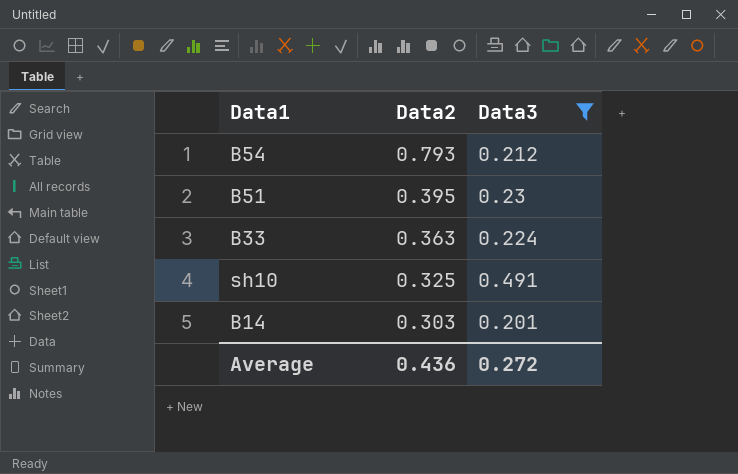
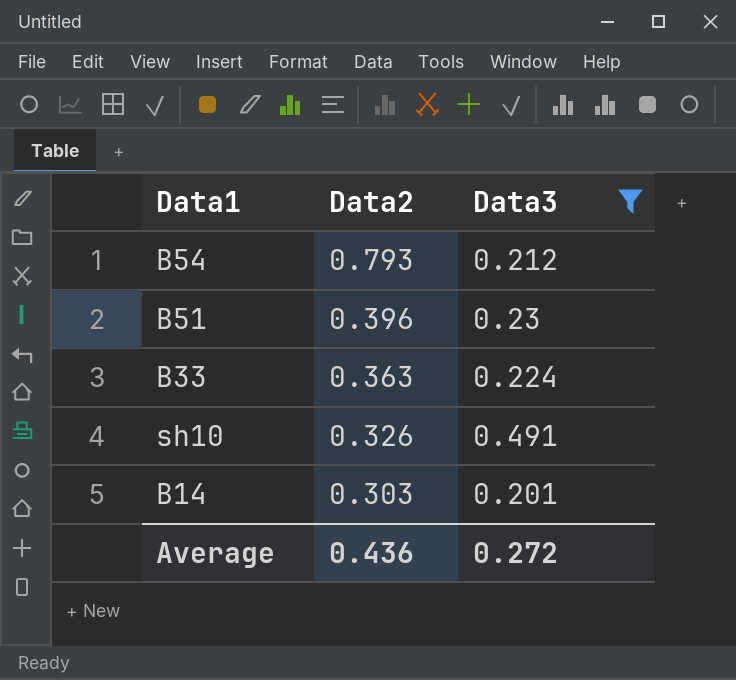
B51 | Data2: 0.395 -> 0.396
sh10 | Data2: 0.325 -> 0.326

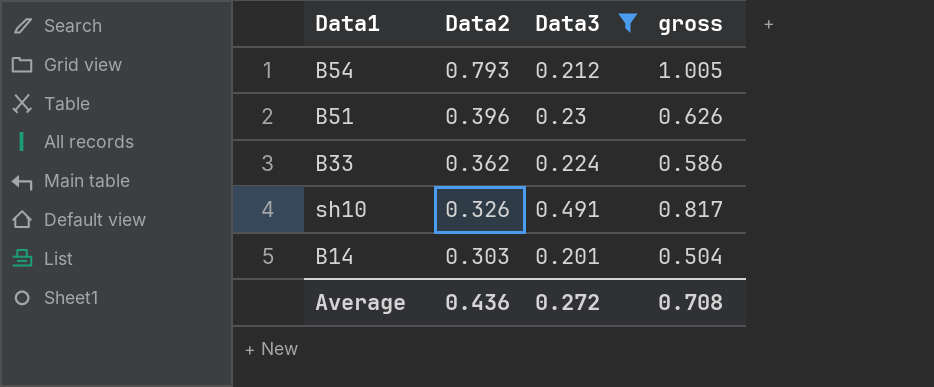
column gross | formula: none -> [Data2] + [Data3]
B33 | Data2: 0.363 -> 0.362

